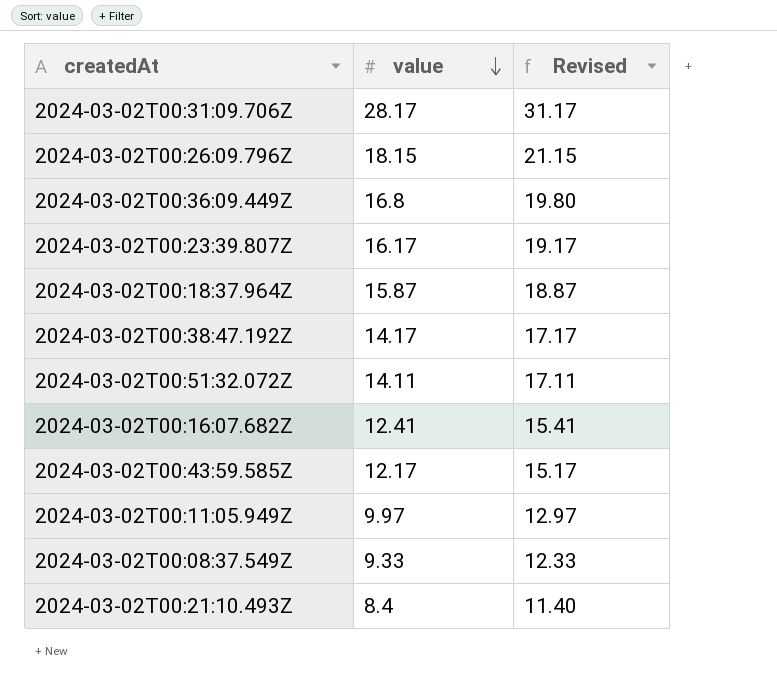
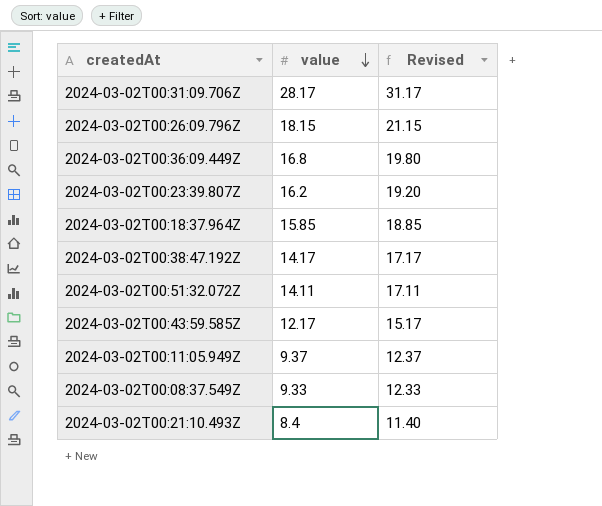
row 2024-03-02T00:16:07.682Z: 12.41 | 15.41 -> none
2024-03-02T00:23:39.807Z | value: 16.17 -> 16.2
2024-03-02T00:23:39.807Z | Revised: 19.17 -> 19.20
2024-03-02T00:18:37.964Z | value: 15.87 -> 15.85
2024-03-02T00:18:37.964Z | Revised: 18.87 -> 18.85
2024-03-02T00:11:05.949Z | value: 9.97 -> 9.37
2024-03-02T00:11:05.949Z | Revised: 12.97 -> 12.37

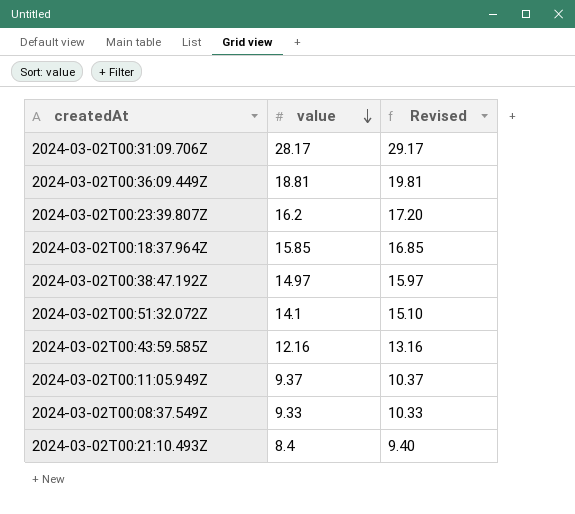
column Revised | formula: [value] + 3 -> [value] + 1
row 2024-03-02T00:26:09.796Z: 18.15 | 21.15 -> none
2024-03-02T00:36:09.449Z | value: 16.8 -> 18.81
2024-03-02T00:38:47.192Z | value: 14.17 -> 14.97
2024-03-02T00:51:32.072Z | value: 14.11 -> 14.1
2024-03-02T00:43:59.585Z | value: 12.17 -> 12.16

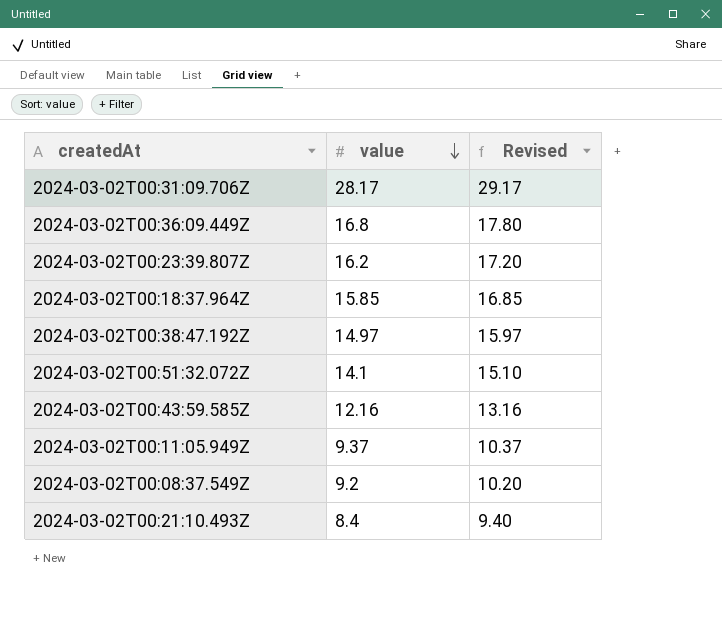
2024-03-02T00:36:09.449Z | value: 18.81 -> 16.8
2024-03-02T00:36:09.449Z | Revised: 19.81 -> 17.80
2024-03-02T00:08:37.549Z | value: 9.33 -> 9.2
2024-03-02T00:08:37.549Z | Revised: 10.33 -> 10.20

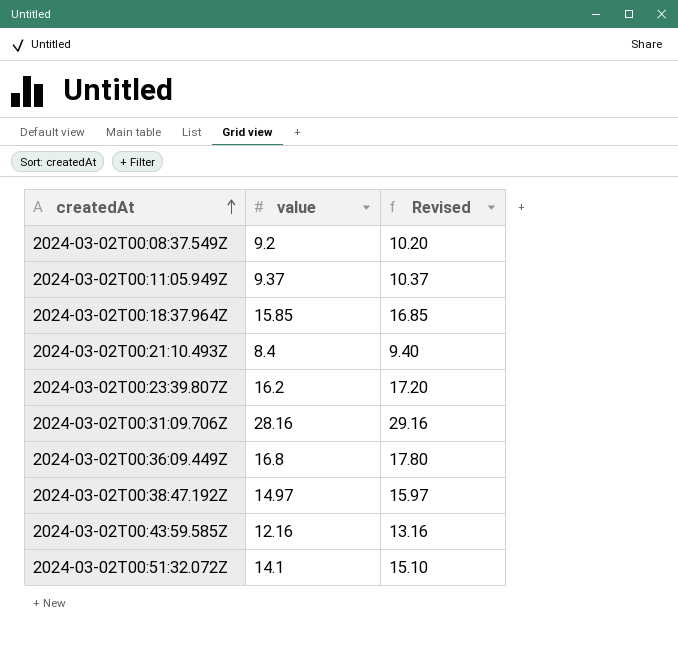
row order: value descending -> createdAt ascending
2024-03-02T00:31:09.706Z | value: 28.17 -> 28.16
2024-03-02T00:31:09.706Z | Revised: 29.17 -> 29.16

